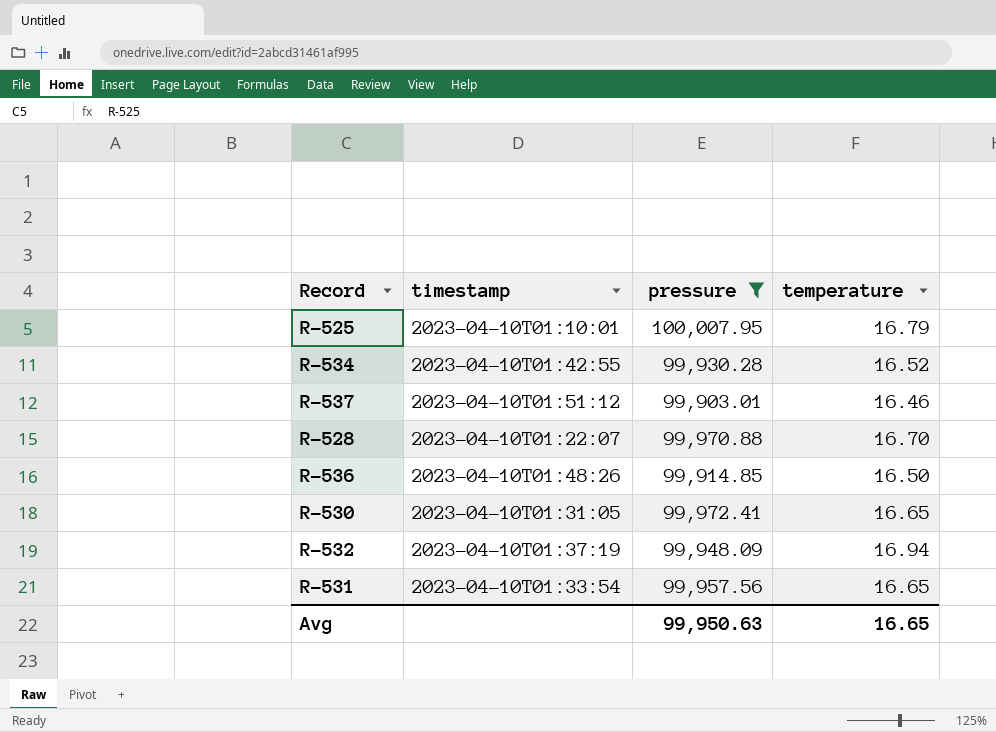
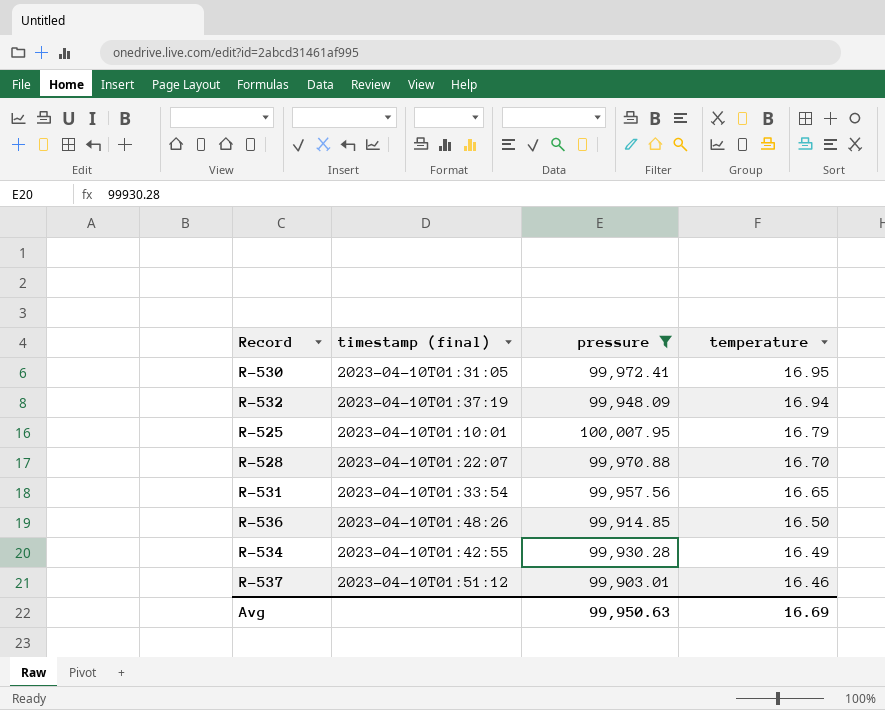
row order: none -> temperature descending
column name: timestamp -> timestamp (final)
R-530 | temperature: 16.65 -> 16.95
R-534 | temperature: 16.52 -> 16.49
Avg | temperature: 16.65 -> 16.69

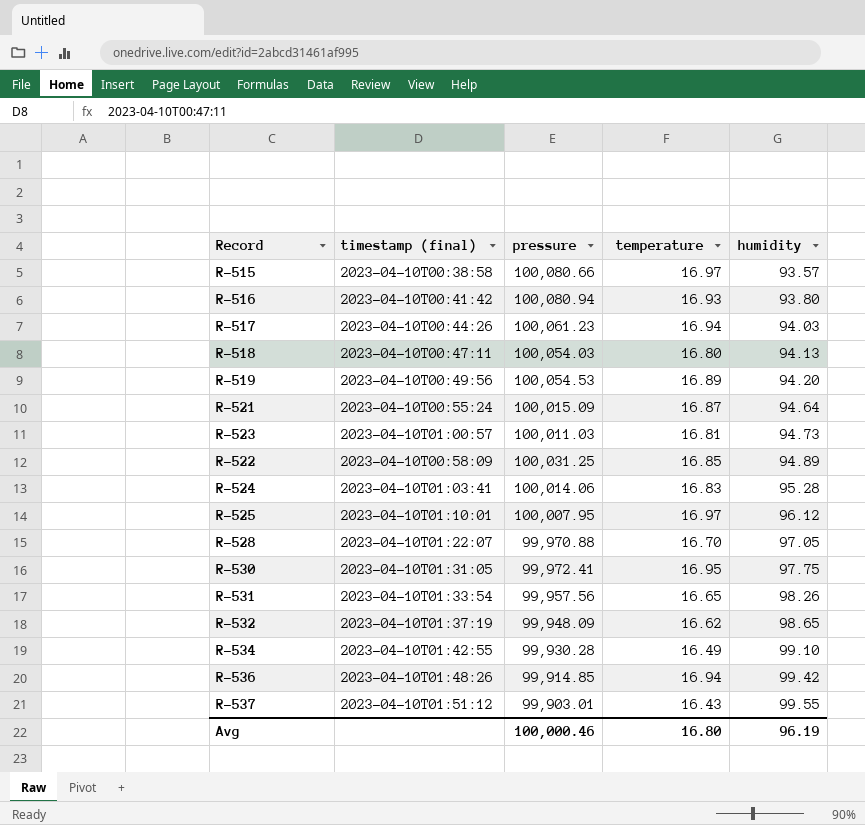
filter: pressure <= 100,007.95 -> none
row order: temperature descending -> humidity ascending
column humidity | position: none -> 5
R-525 | temperature: 16.79 -> 16.97
R-532 | temperature: 16.94 -> 16.62
R-536 | temperature: 16.50 -> 16.94
R-537 | temperature: 16.46 -> 16.43
Avg | pressure: 99,950.63 -> 100,000.46
Avg | temperature: 16.69 -> 16.80

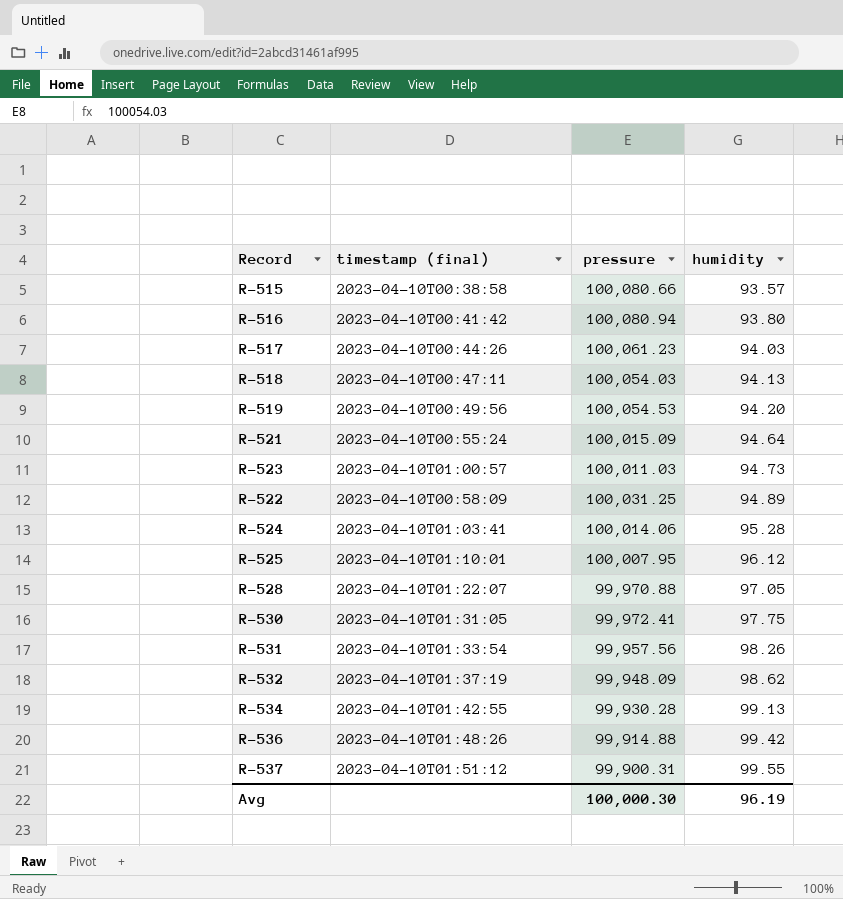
column temperature | position: 4 -> none
R-532 | humidity: 98.65 -> 98.62
R-534 | humidity: 99.10 -> 99.13
R-536 | pressure: 99,914.85 -> 99,914.88
R-537 | pressure: 99,903.01 -> 99,900.31
Avg | pressure: 100,000.46 -> 100,000.30

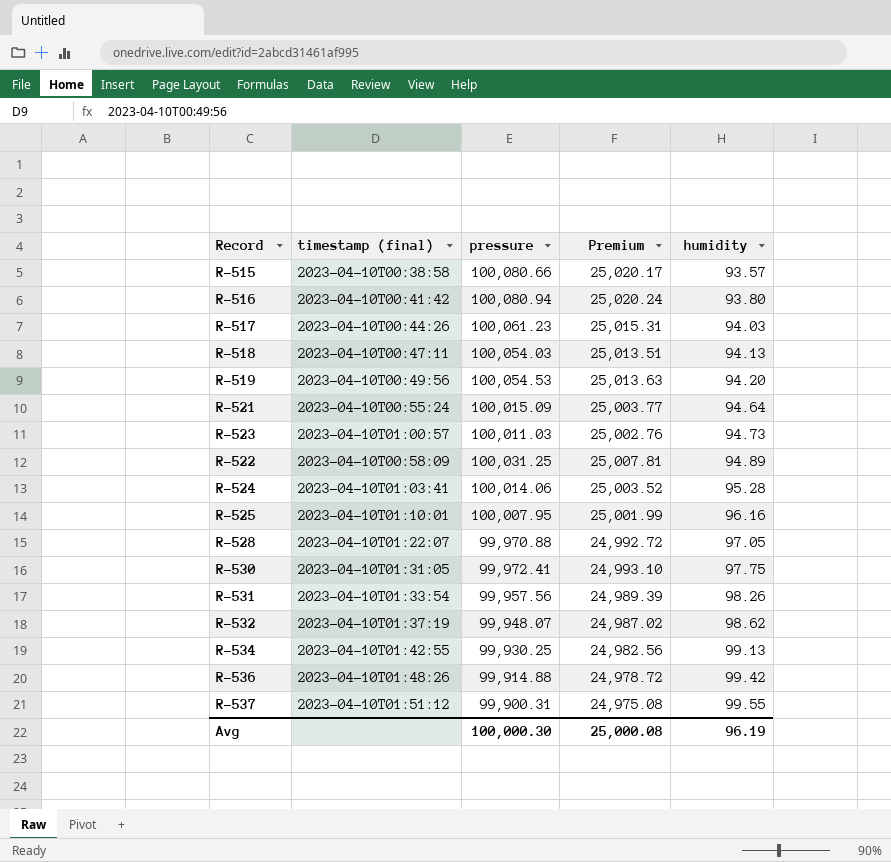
column Premium | formula: none -> [pressure] * 0.25
R-525 | humidity: 96.12 -> 96.16
R-532 | pressure: 99,948.09 -> 99,948.07
R-534 | pressure: 99,930.28 -> 99,930.25

